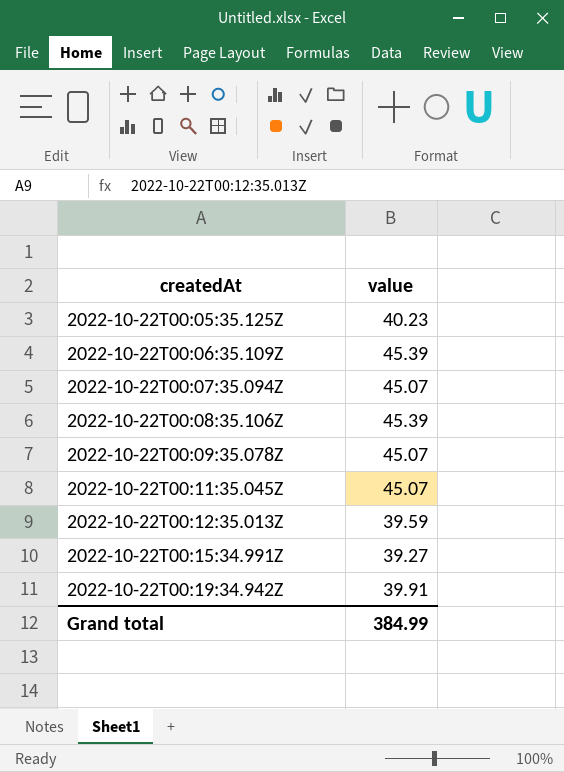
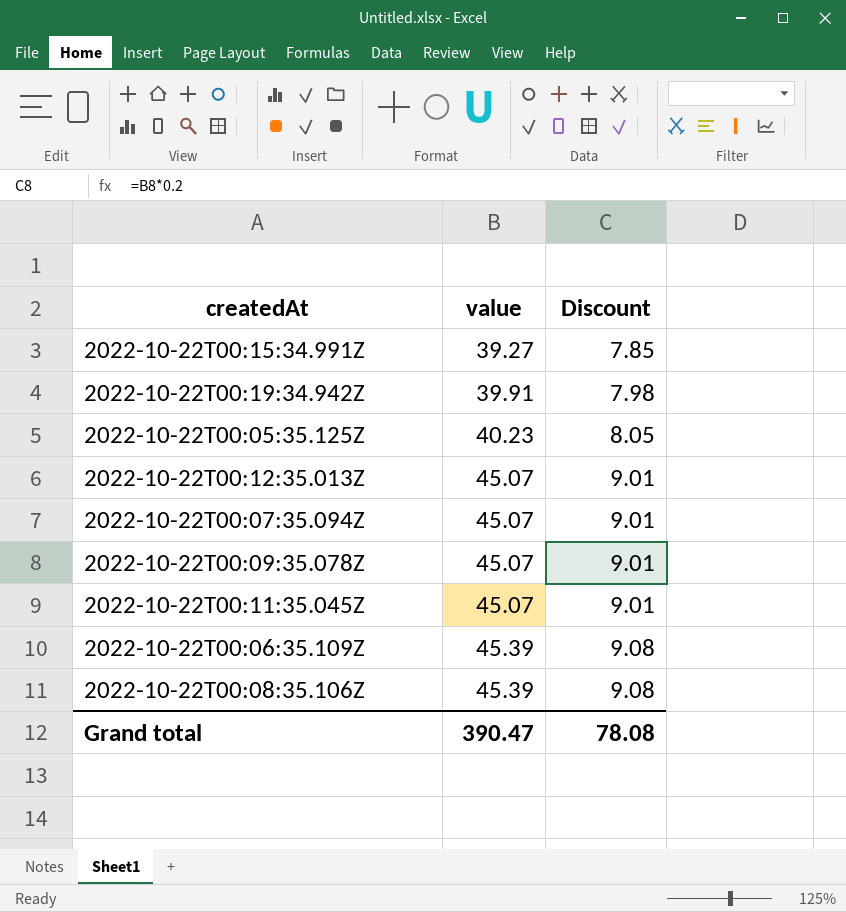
row order: createdAt ascending -> value ascending
column Discount | formula: none -> [value] * 0.2
2022-10-22T00:12:35.013Z | value: 39.59 -> 45.07
Grand total | value: 384.99 -> 390.47

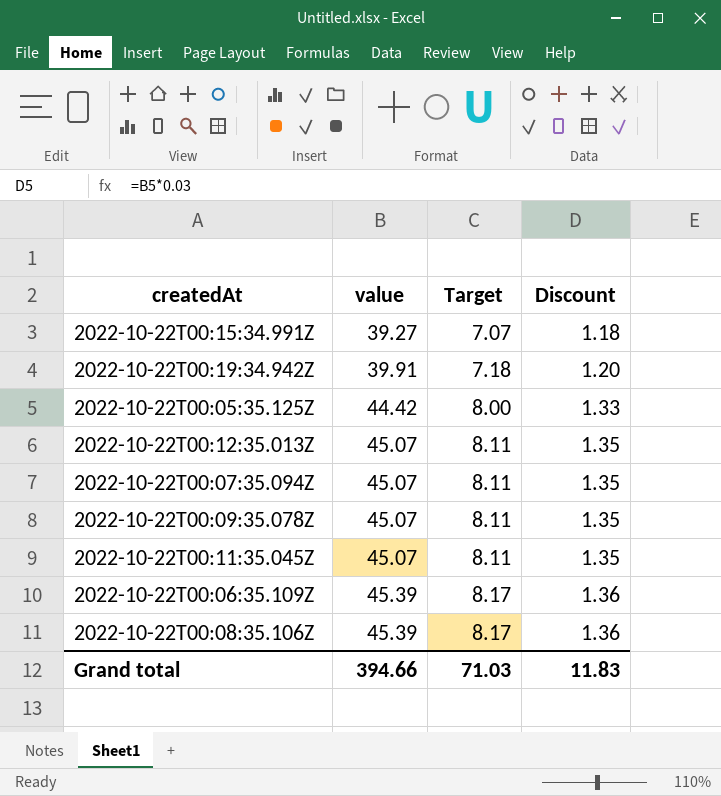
column Target | formula: none -> [value] * 0.18
column Discount | formula: [value] * 0.2 -> [value] * 0.03
2022-10-22T00:05:35.125Z | value: 40.23 -> 44.42
Grand total | value: 390.47 -> 394.66
Grand total | Discount: 78.08 -> 11.83

